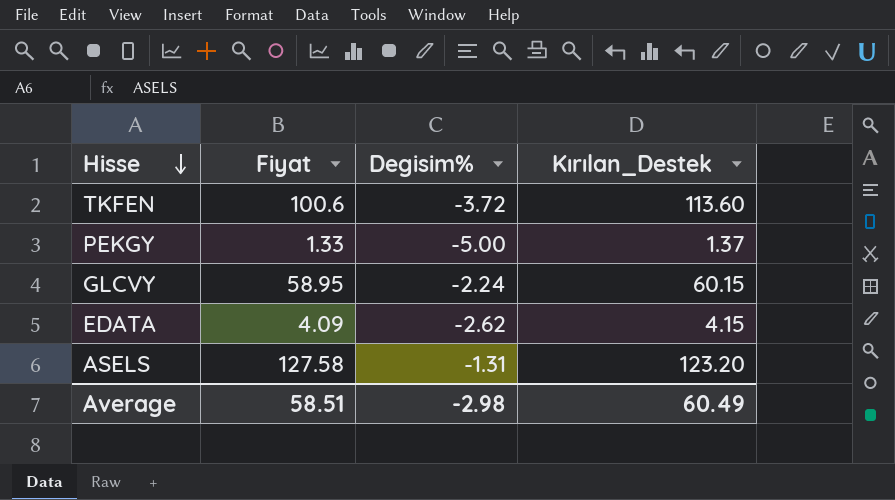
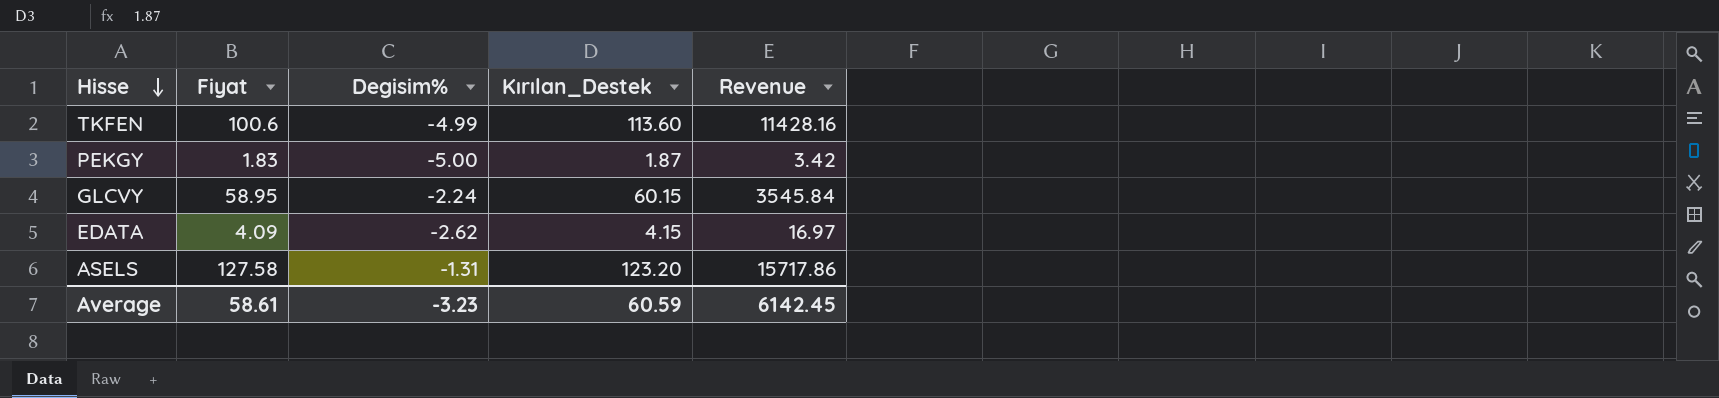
column Revenue | formula: none -> [Fiyat] * [Kırılan_Destek]
TKFEN | Degisim%: -3.72 -> -4.99
PEKGY | Fiyat: 1.33 -> 1.83
PEKGY | Kırılan_Destek: 1.37 -> 1.87
Average | Fiyat: 58.51 -> 58.61
Average | Degisim%: -2.98 -> -3.23
Average | Kırılan_Destek: 60.49 -> 60.59

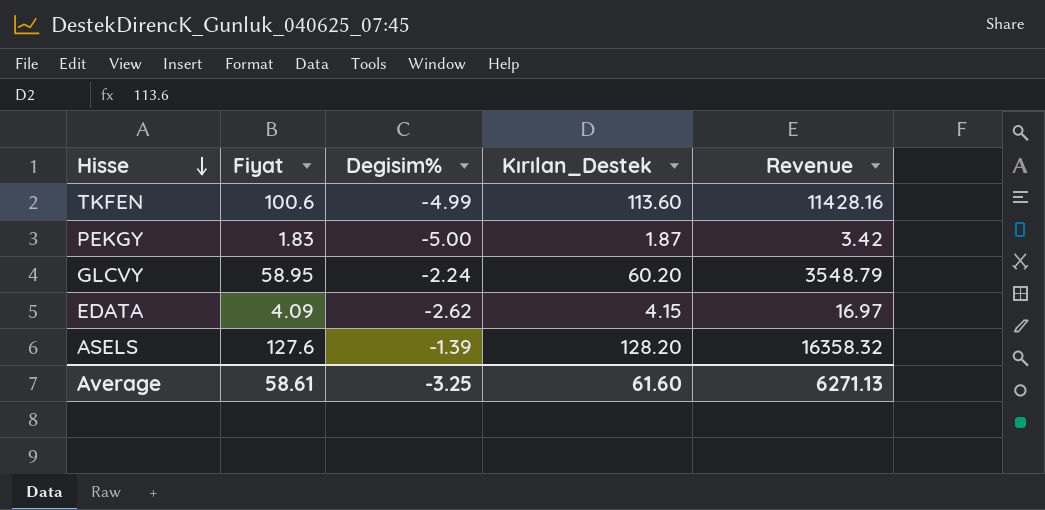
GLCVY | Kırılan_Destek: 60.15 -> 60.20
GLCVY | Revenue: 3545.84 -> 3548.79
ASELS | Fiyat: 127.58 -> 127.6
ASELS | Degisim%: -1.31 -> -1.39
ASELS | Kırılan_Destek: 123.20 -> 128.20
ASELS | Revenue: 15717.86 -> 16358.32
Average | Degisim%: -3.23 -> -3.25
Average | Kırılan_Destek: 60.59 -> 61.60
Average | Revenue: 6142.45 -> 6271.13

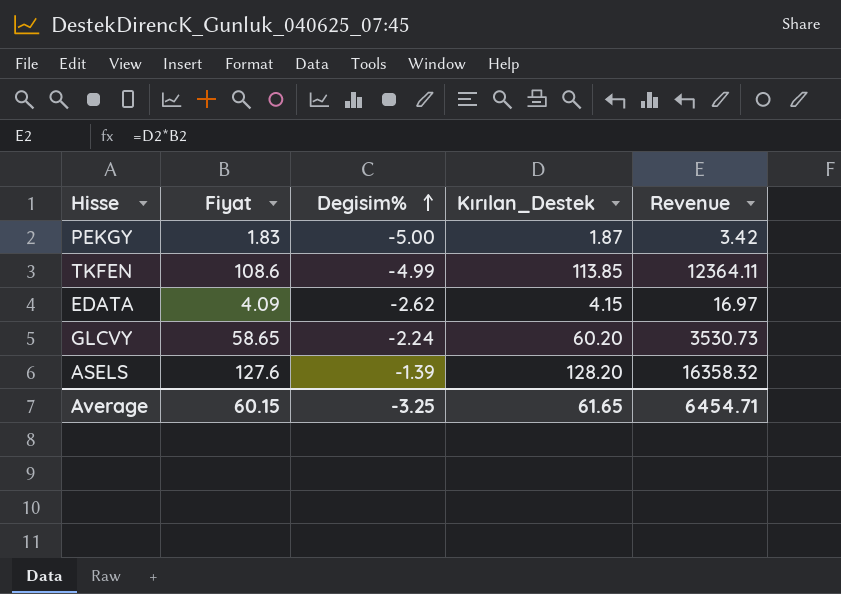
row order: Hisse descending -> Degisim% ascending
TKFEN | Fiyat: 100.6 -> 108.6
TKFEN | Kırılan_Destek: 113.60 -> 113.85
TKFEN | Revenue: 11428.16 -> 12364.11
GLCVY | Fiyat: 58.95 -> 58.65
GLCVY | Revenue: 3548.79 -> 3530.73
Average | Fiyat: 58.61 -> 60.15
Average | Kırılan_Destek: 61.60 -> 61.65
Average | Revenue: 6271.13 -> 6454.71

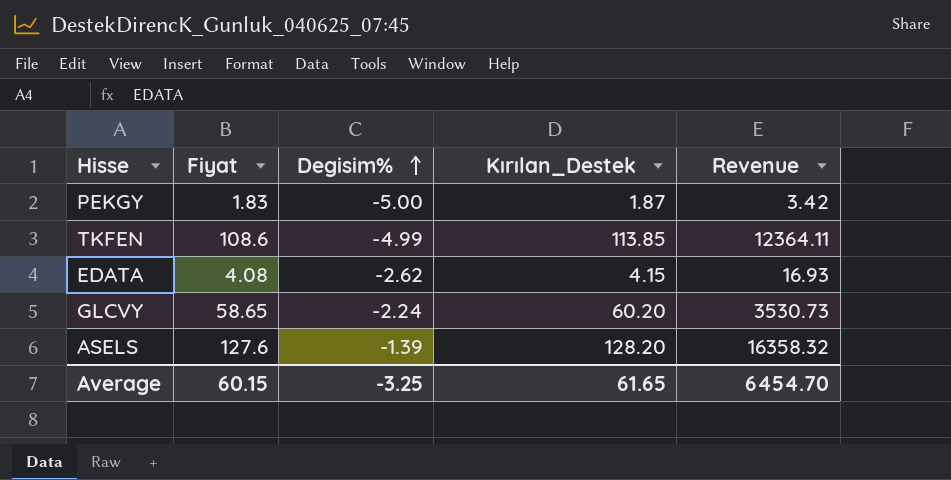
EDATA | Fiyat: 4.09 -> 4.08
EDATA | Revenue: 16.97 -> 16.93
Average | Revenue: 6454.71 -> 6454.70

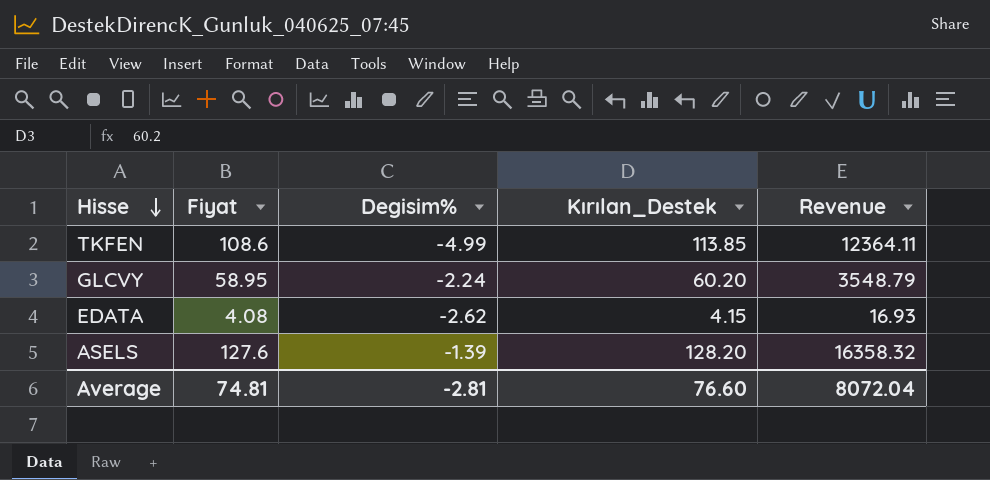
row order: Degisim% ascending -> Hisse descending
row PEKGY: 1.83 | -5.00 | 1.87 | 3.42 -> none
GLCVY | Fiyat: 58.65 -> 58.95
GLCVY | Revenue: 3530.73 -> 3548.79
Average | Fiyat: 60.15 -> 74.81
Average | Degisim%: -3.25 -> -2.81
Average | Kırılan_Destek: 61.65 -> 76.60
Average | Revenue: 6454.70 -> 8072.04

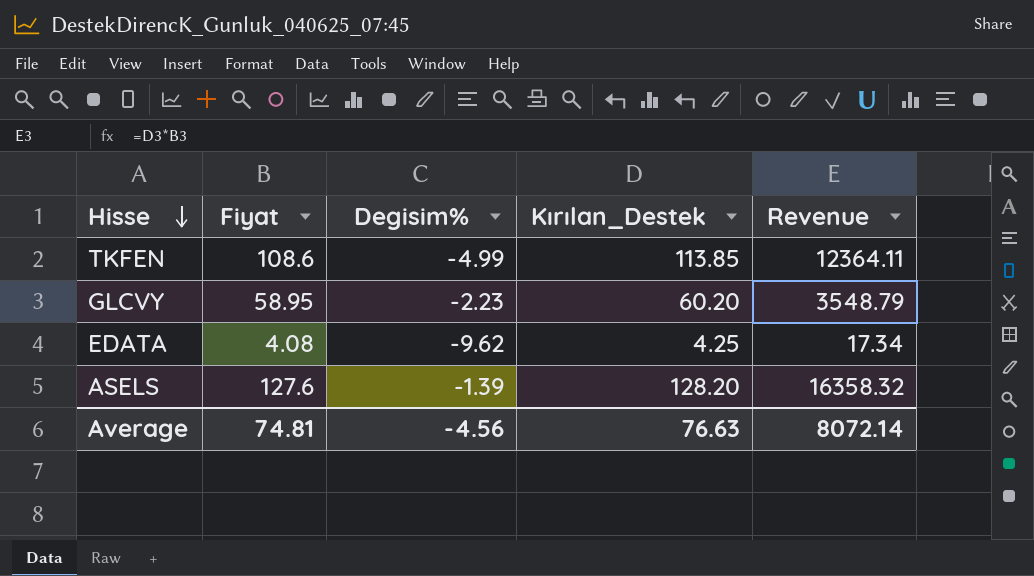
GLCVY | Degisim%: -2.24 -> -2.23
EDATA | Degisim%: -2.62 -> -9.62
EDATA | Kırılan_Destek: 4.15 -> 4.25
EDATA | Revenue: 16.93 -> 17.34
Average | Degisim%: -2.81 -> -4.56
Average | Kırılan_Destek: 76.60 -> 76.63
Average | Revenue: 8072.04 -> 8072.14

